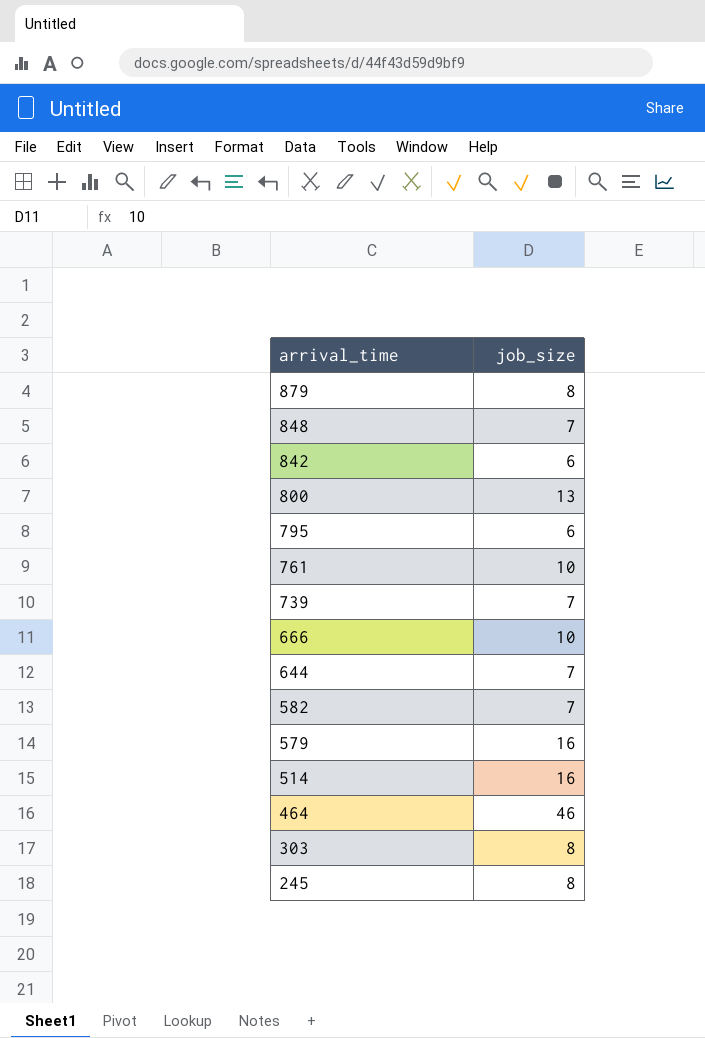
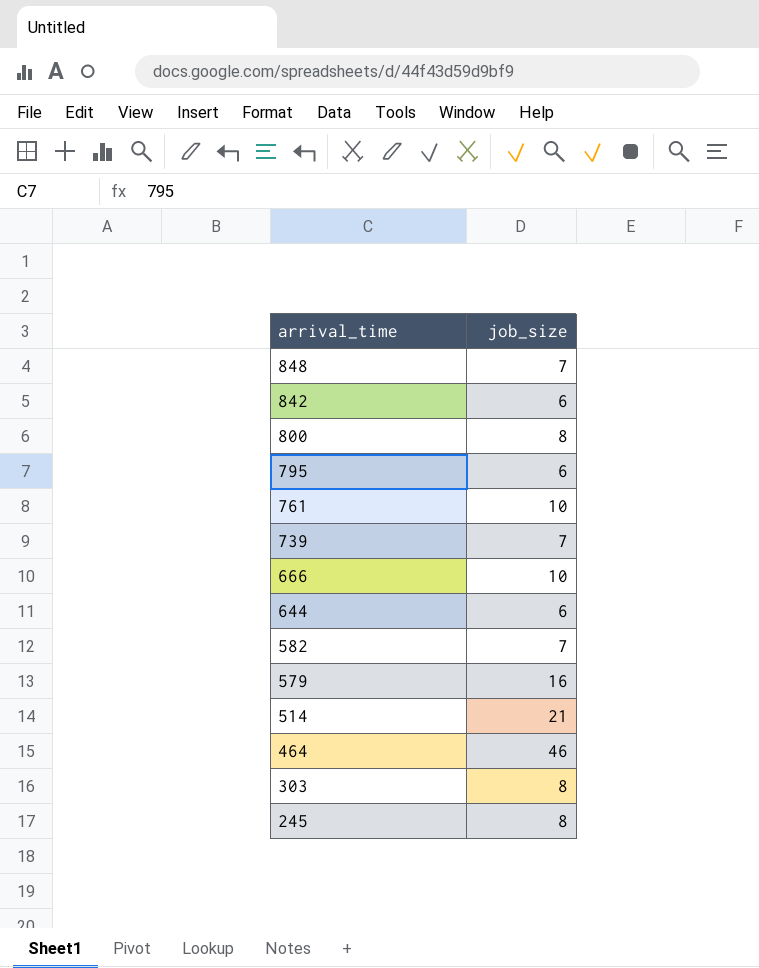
row 879: 8 -> none
800 | job_size: 13 -> 8
644 | job_size: 7 -> 6
514 | job_size: 16 -> 21

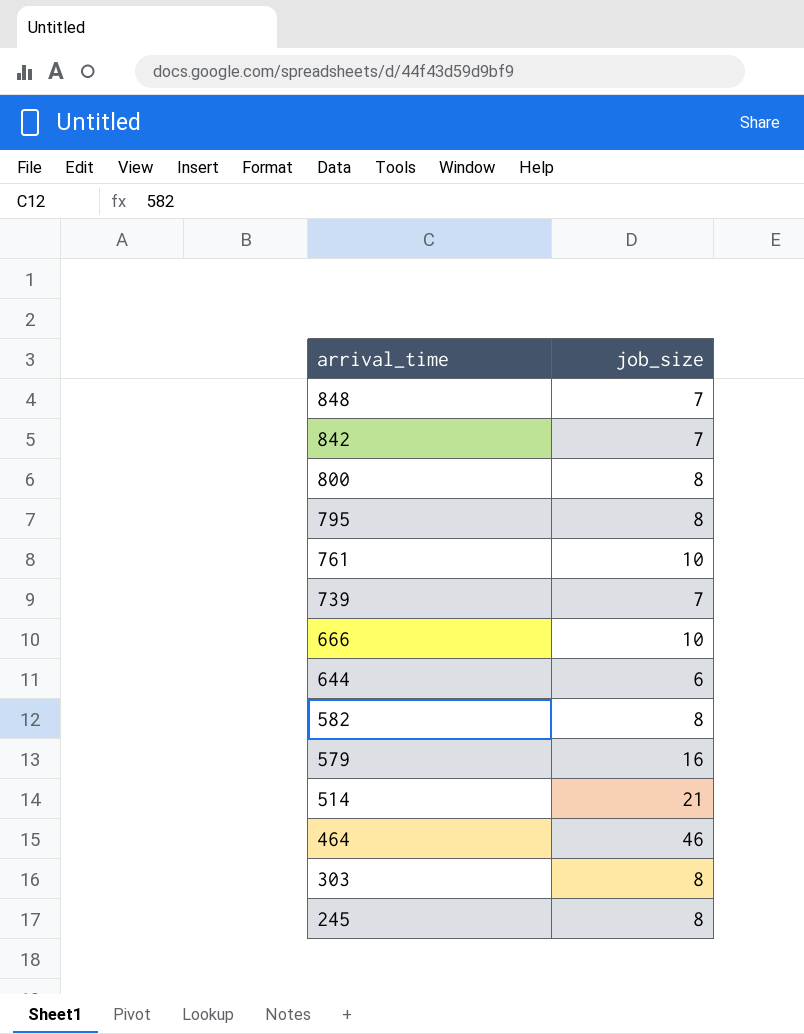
842 | job_size: 6 -> 7
795 | job_size: 6 -> 8
582 | job_size: 7 -> 8

